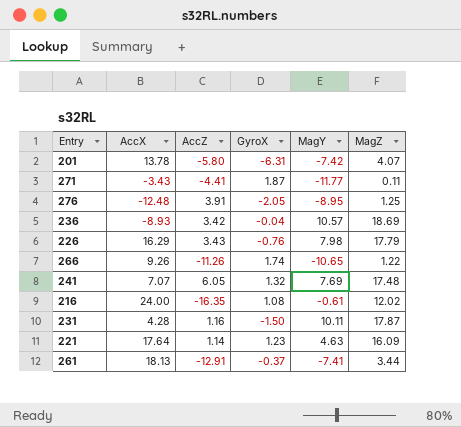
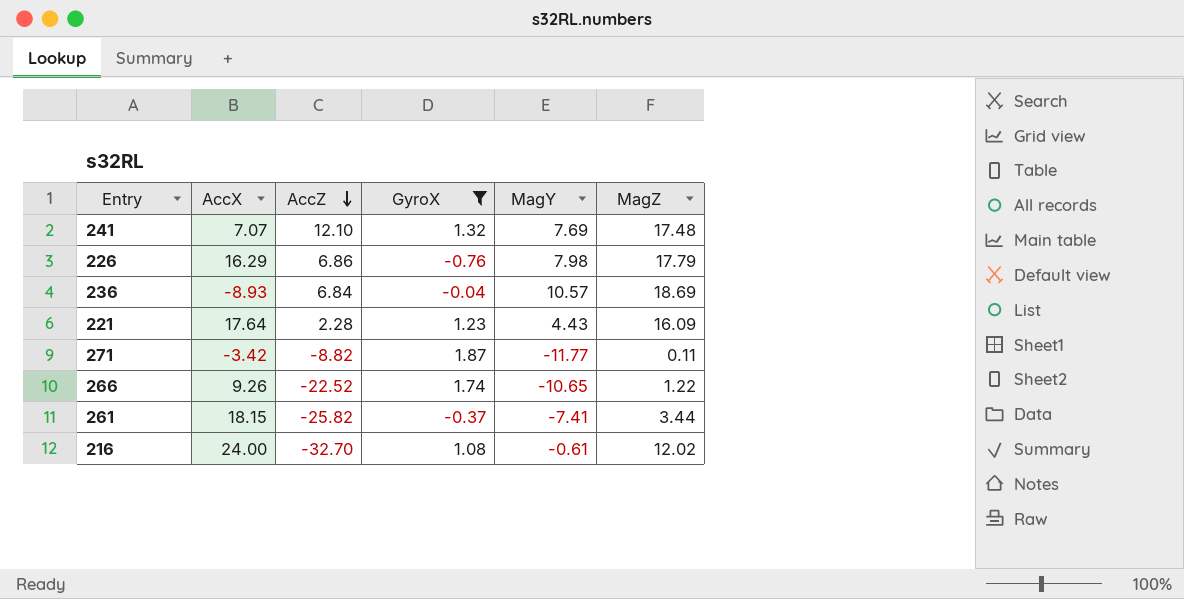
filter: none -> GyroX >= -0.76
row order: none -> AccZ descending
241 | AccZ: 6.05 -> 12.10
226 | AccZ: 3.43 -> 6.86
236 | AccZ: 3.42 -> 6.84
221 | AccZ: 1.14 -> 2.28
221 | MagY: 4.63 -> 4.43
271 | AccX: -3.43 -> -3.42
271 | AccZ: -4.41 -> -8.82
266 | AccZ: -11.26 -> -22.52
261 | AccX: 18.13 -> 18.15
261 | AccZ: -12.91 -> -25.82
216 | AccZ: -16.35 -> -32.70

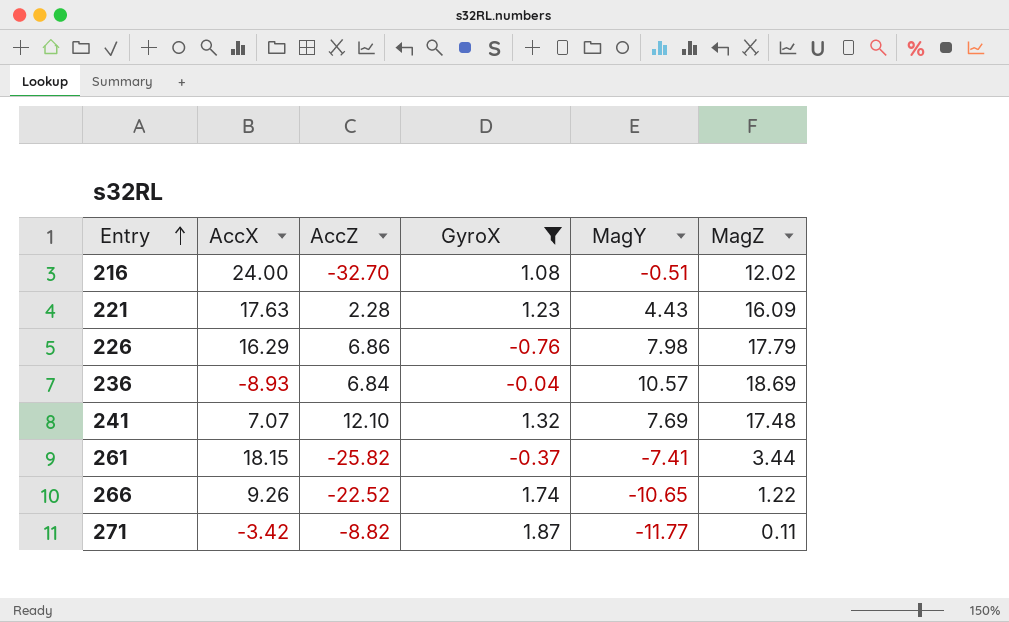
row order: AccZ descending -> Entry ascending
216 | MagY: -0.61 -> -0.51
221 | AccX: 17.64 -> 17.63

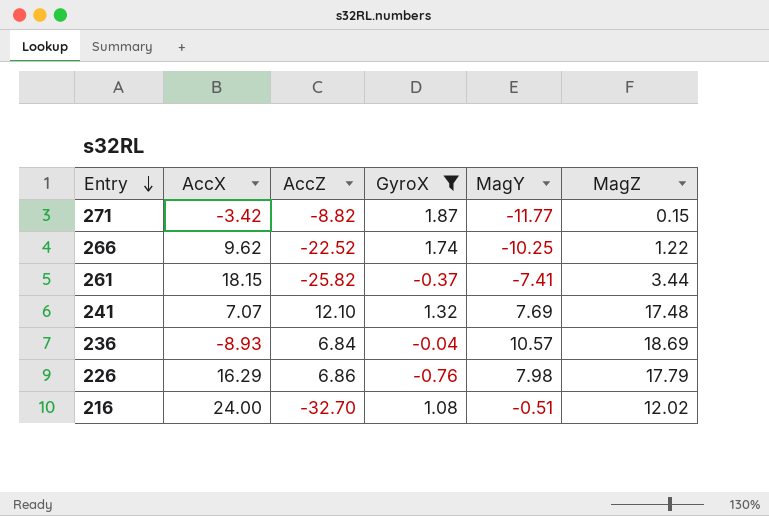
row order: Entry ascending -> Entry descending
row 221: 17.63 | 2.28 | 1.23 | 4.43 | 16.09 -> none
271 | MagZ: 0.11 -> 0.15
266 | AccX: 9.26 -> 9.62
266 | MagY: -10.65 -> -10.25

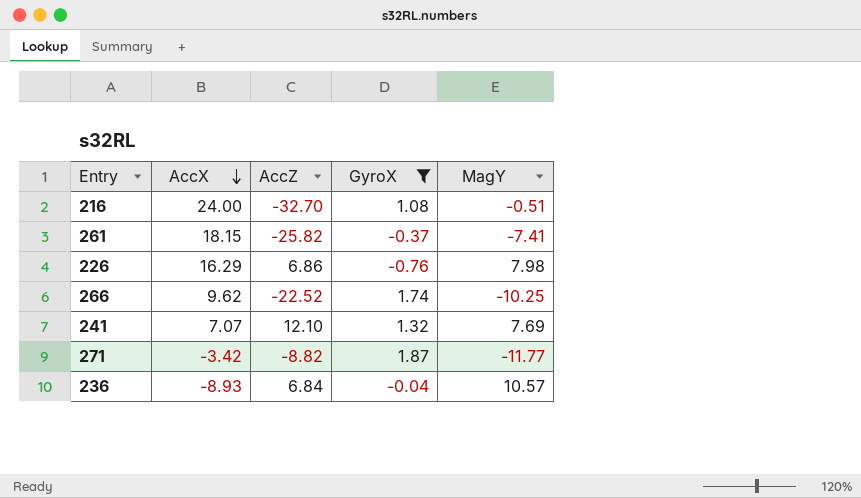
row order: Entry descending -> AccX descending
column MagZ | position: 6 -> none

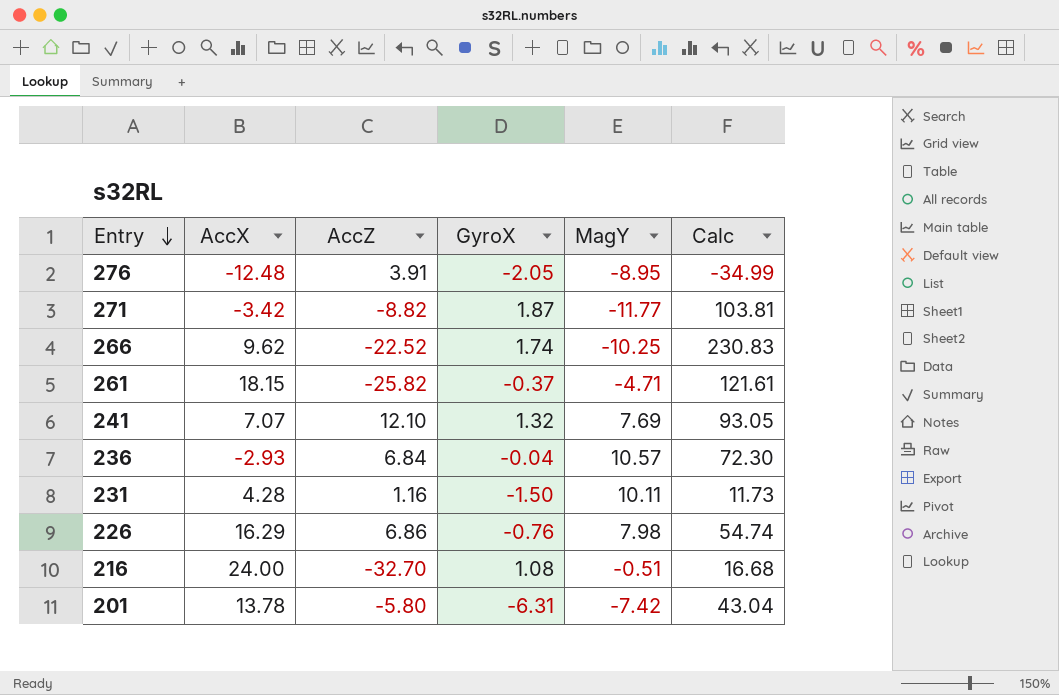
filter: GyroX >= -0.76 -> none
row order: AccX descending -> Entry descending
column Calc | formula: none -> [AccZ] * [MagY]
261 | MagY: -7.41 -> -4.71
236 | AccX: -8.93 -> -2.93

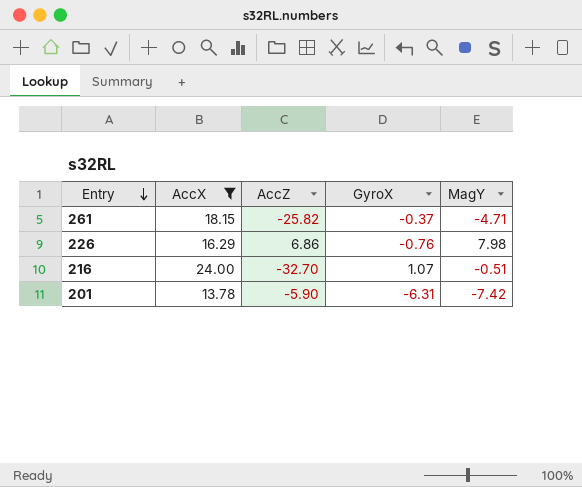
filter: none -> AccX >= 13.78
column Calc | formula: [AccZ] * [MagY] -> none
216 | GyroX: 1.08 -> 1.07
201 | AccZ: -5.80 -> -5.90

